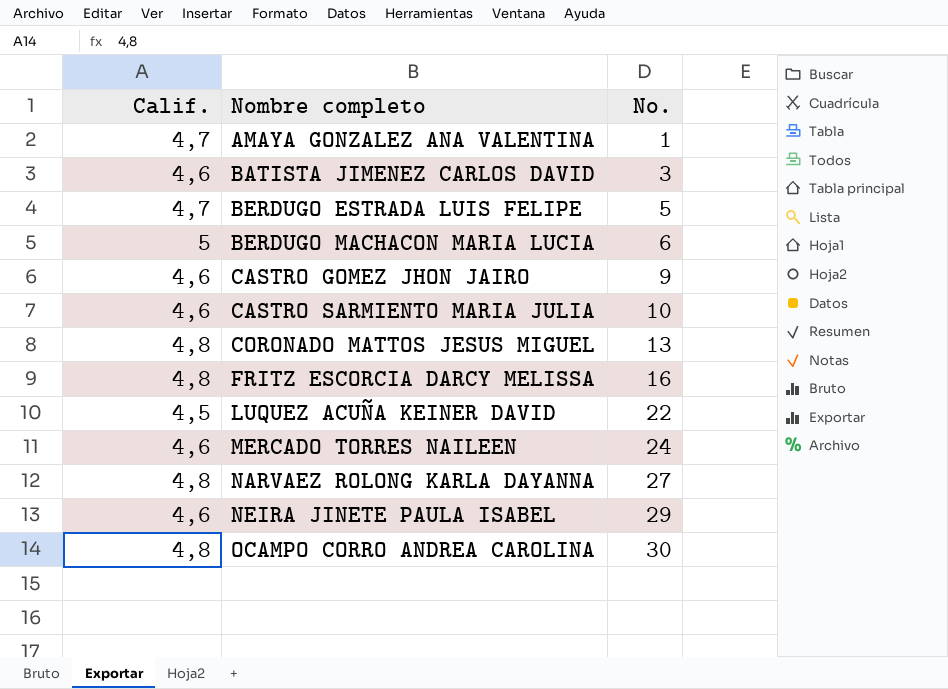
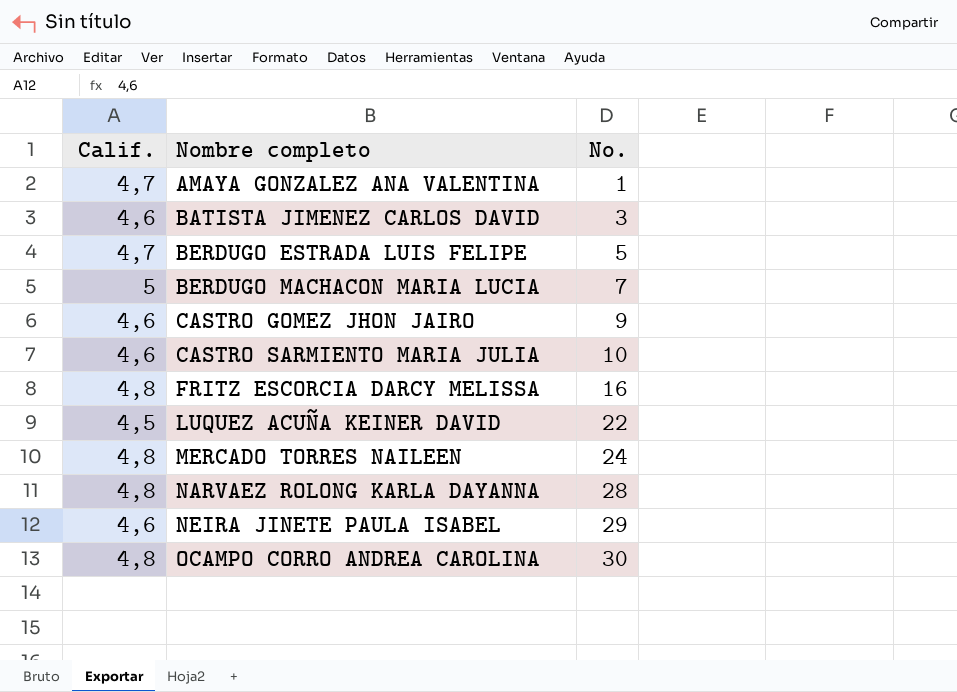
row CORONADO MATTOS JESUS MIGUEL: 4,8 | 13 -> none
BERDUGO MACHACON MARIA LUCIA | No.: 6 -> 7
MERCADO TORRES NAILEEN | Calif.: 4,6 -> 4,8
NARVAEZ ROLONG KARLA DAYANNA | No.: 27 -> 28

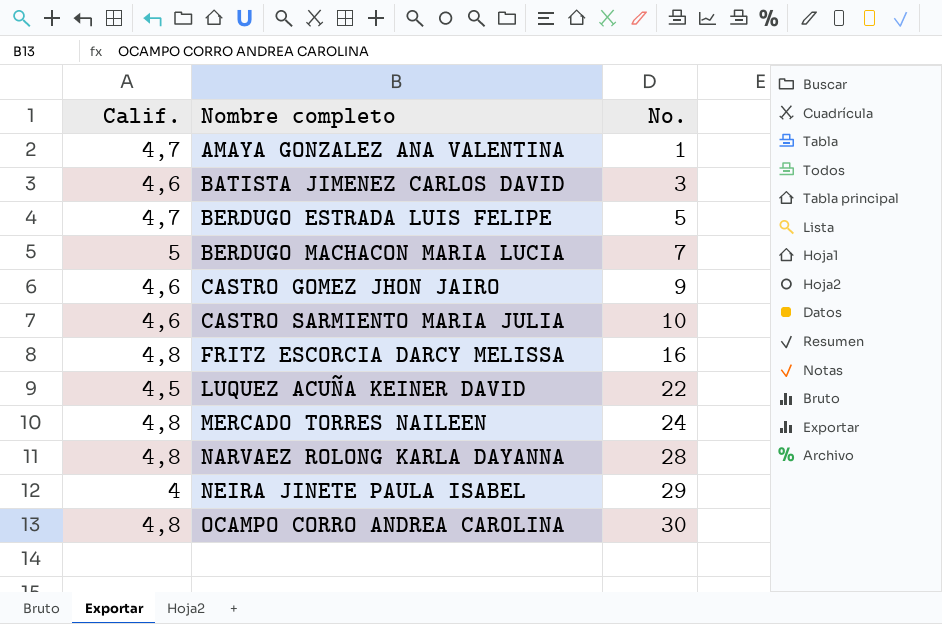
NEIRA JINETE PAULA ISABEL | Calif.: 4,6 -> 4

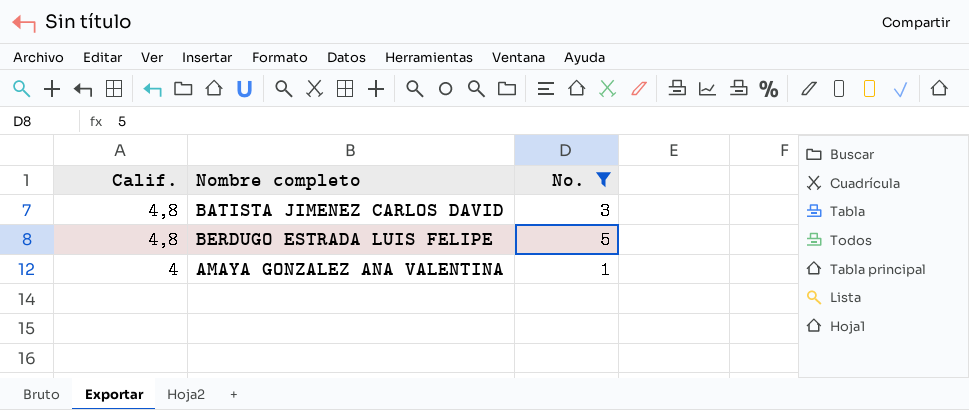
filter: none -> No. <= 5
row order: Nombre completo ascending -> Calif. descending
BATISTA JIMENEZ CARLOS DAVID | Calif.: 4,6 -> 4,8
BERDUGO ESTRADA LUIS FELIPE | Calif.: 4,7 -> 4,8
AMAYA GONZALEZ ANA VALENTINA | Calif.: 4,7 -> 4

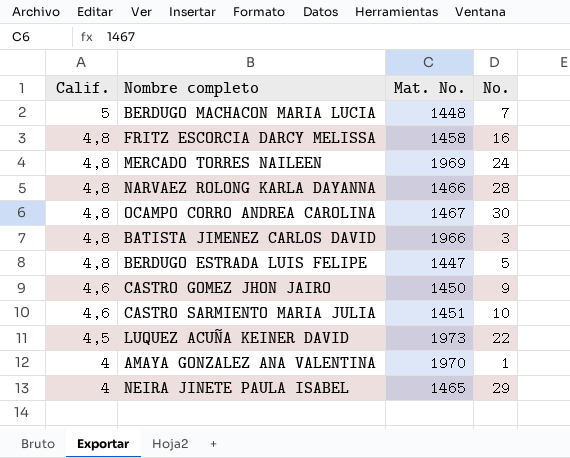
filter: No. <= 5 -> none
column Mat. No. | position: none -> 3

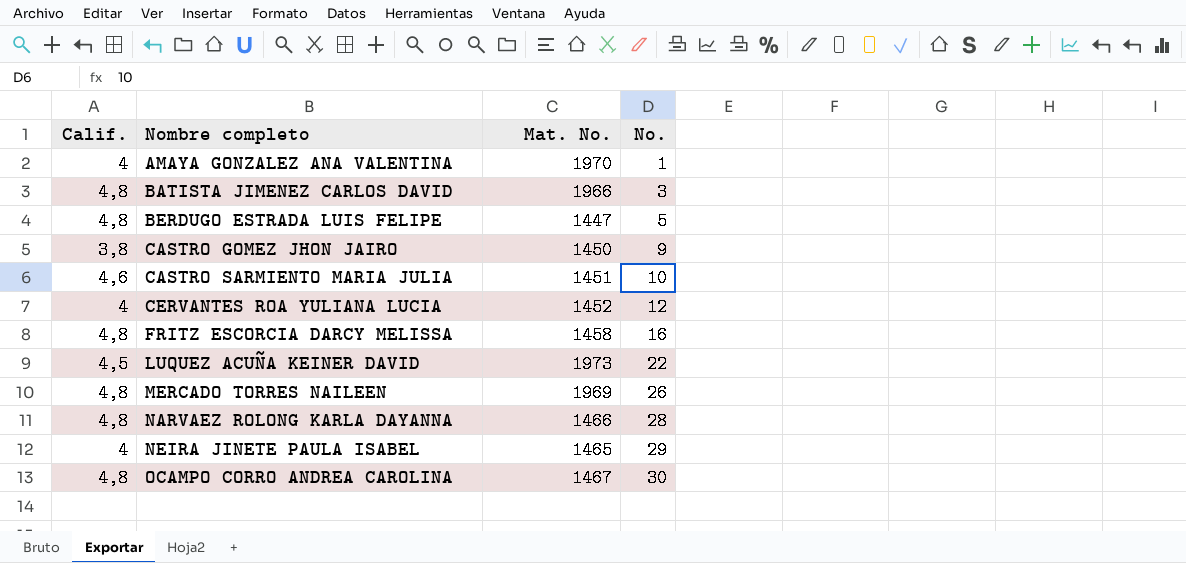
row order: Calif. descending -> Nombre completo ascending
row BERDUGO MACHACON MARIA LUCIA: 5 | 1448 | 7 -> none
CASTRO GOMEZ JHON JAIRO | Calif.: 4,6 -> 3,8
row CERVANTES ROA YULIANA LUCIA: none -> 4 | 1452 | 12
MERCADO TORRES NAILEEN | No.: 24 -> 26

